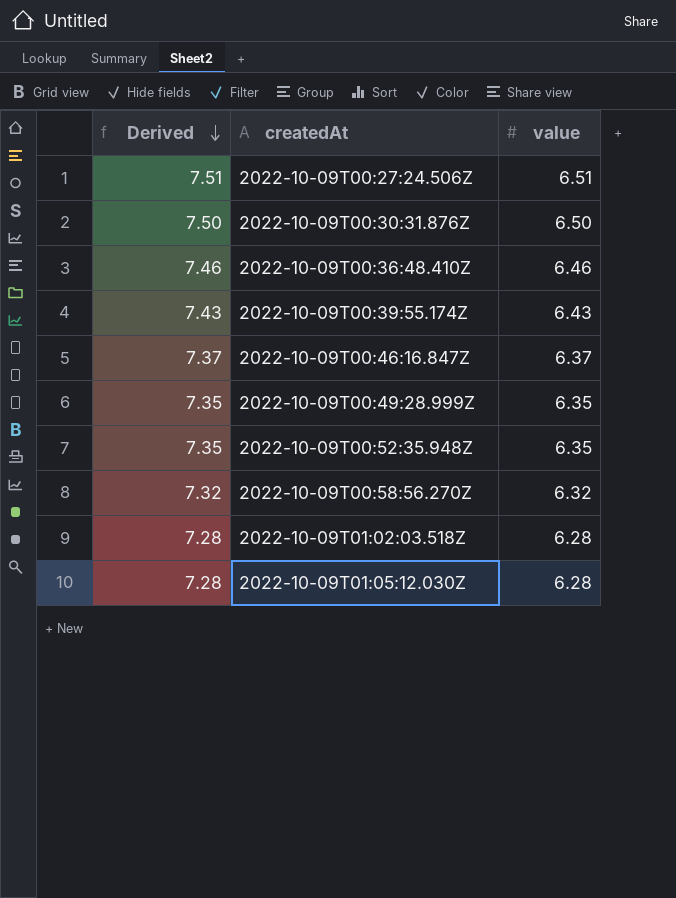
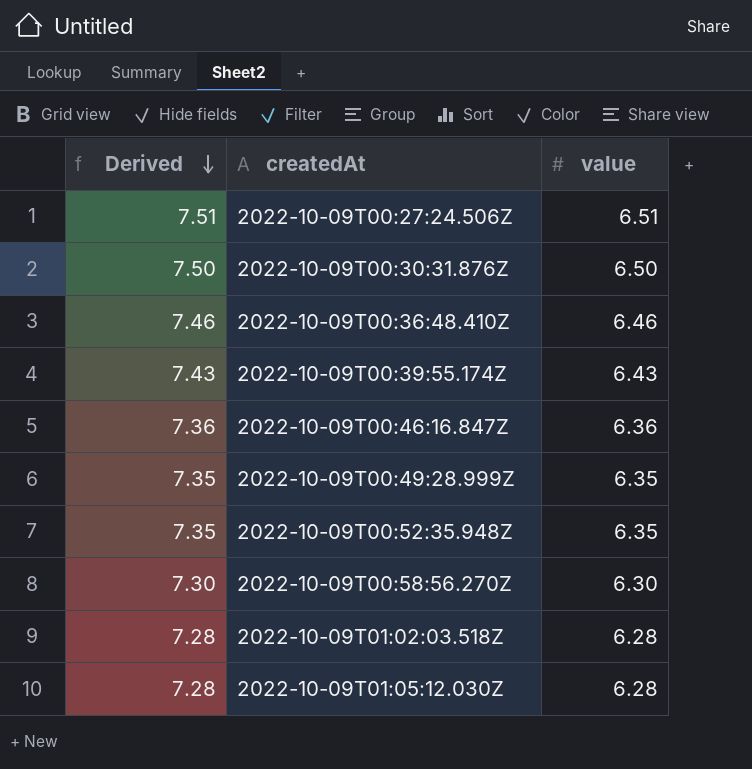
2022-10-09T00:46:16.847Z | Derived: 7.37 -> 7.36
2022-10-09T00:46:16.847Z | value: 6.37 -> 6.36
2022-10-09T00:58:56.270Z | Derived: 7.32 -> 7.30
2022-10-09T00:58:56.270Z | value: 6.32 -> 6.30

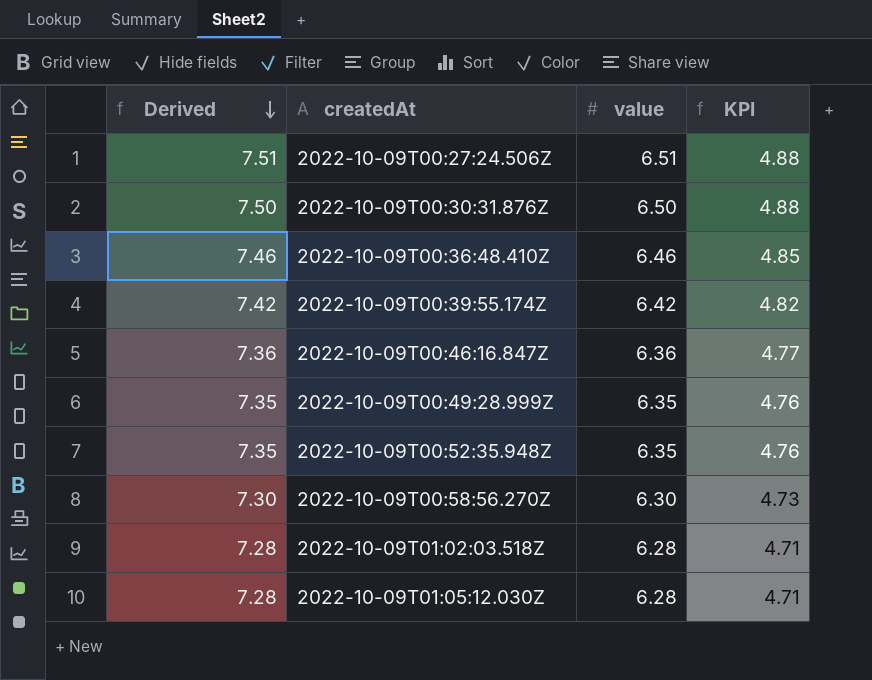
column KPI | formula: none -> [value] * 0.75
2022-10-09T00:39:55.174Z | Derived: 7.43 -> 7.42
2022-10-09T00:39:55.174Z | value: 6.43 -> 6.42

